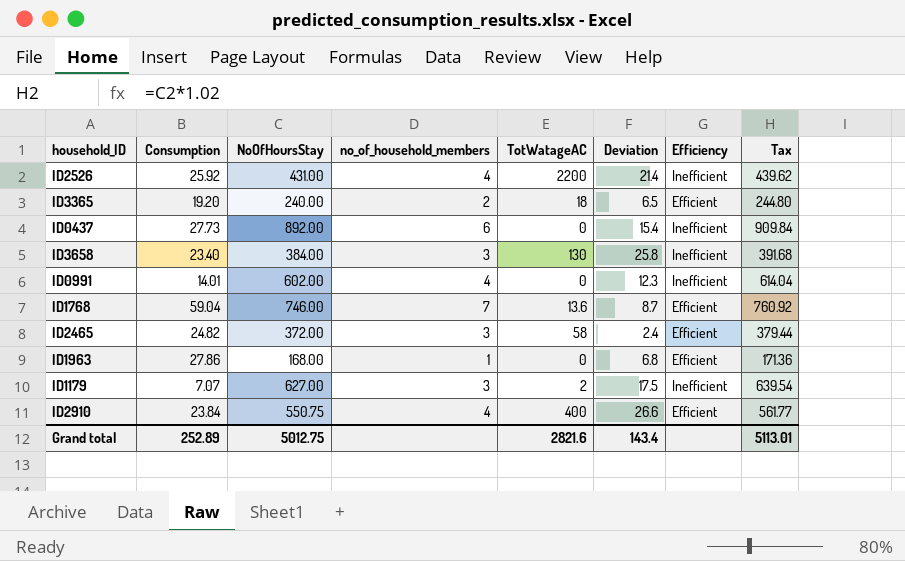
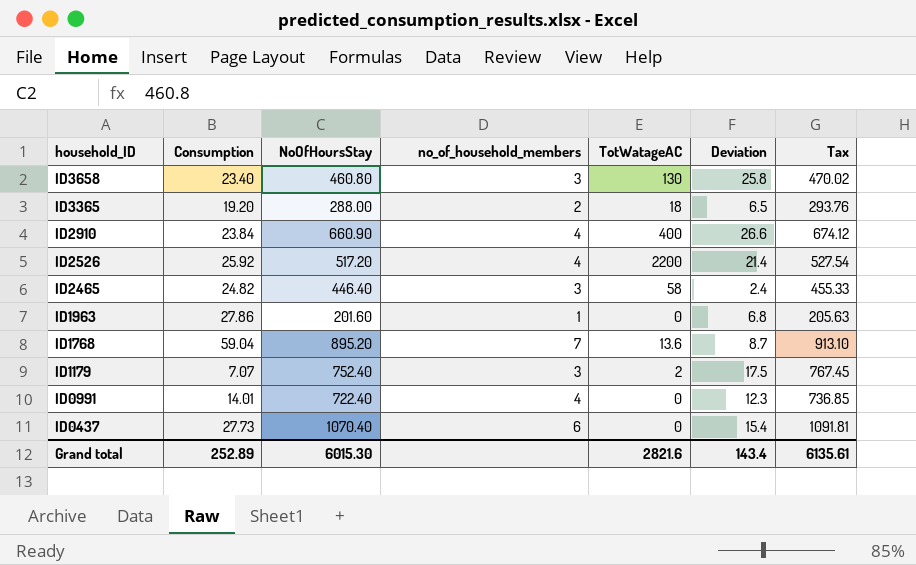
row order: none -> household_ID descending
column Efficiency | position: 7 -> none
ID3658 | NoOfHoursStay: 384.00 -> 460.80
ID3658 | Tax: 391.68 -> 470.02
ID3365 | NoOfHoursStay: 240.00 -> 288.00
ID3365 | Tax: 244.80 -> 293.76
ID2910 | NoOfHoursStay: 550.75 -> 660.90
ID2910 | Tax: 561.77 -> 674.12
ID2526 | NoOfHoursStay: 431.00 -> 517.20
ID2526 | Tax: 439.62 -> 527.54
ID2465 | NoOfHoursStay: 372.00 -> 446.40
ID2465 | Tax: 379.44 -> 455.33
ID1963 | NoOfHoursStay: 168.00 -> 201.60
ID1963 | Tax: 171.36 -> 205.63
ID1768 | NoOfHoursStay: 746.00 -> 895.20
ID1768 | Tax: 760.92 -> 913.10
ID1179 | NoOfHoursStay: 627.00 -> 752.40
ID1179 | Tax: 639.54 -> 767.45
ID0991 | NoOfHoursStay: 602.00 -> 722.40
ID0991 | Tax: 614.04 -> 736.85
ID0437 | NoOfHoursStay: 892.00 -> 1070.40
ID0437 | Tax: 909.84 -> 1091.81
Grand total | NoOfHoursStay: 5012.75 -> 6015.30
Grand total | Tax: 5113.01 -> 6135.61

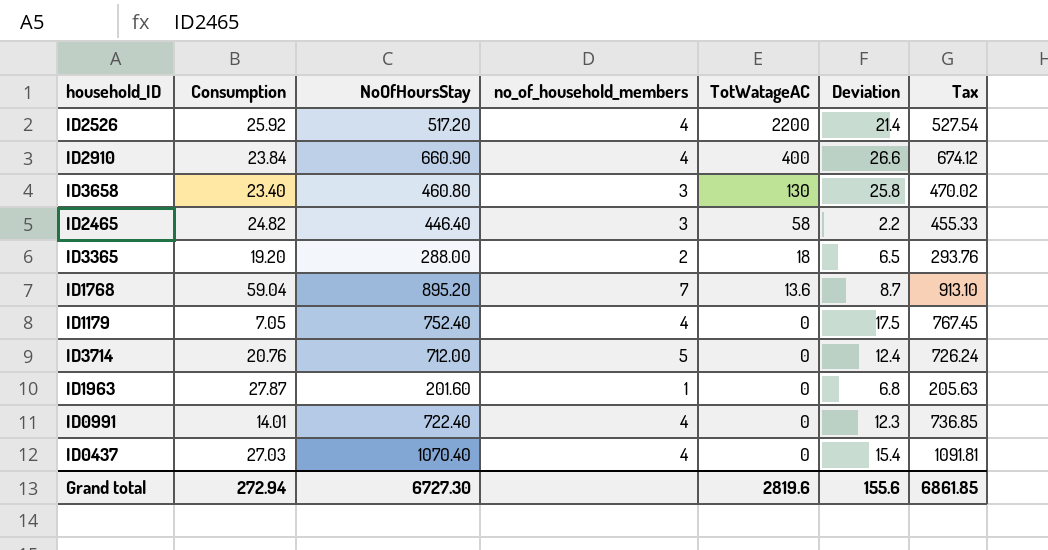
row order: household_ID descending -> TotWatageAC descending
ID2465 | Deviation: 2.4 -> 2.2
ID1179 | Consumption: 7.07 -> 7.05
ID1179 | no_of_household_members: 3 -> 4
ID1179 | TotWatageAC: 2 -> 0
row ID3714: none -> 20.76 | 712.00 | 5 | 0 | 12.4 | 726.24
ID1963 | Consumption: 27.86 -> 27.87
ID0437 | Consumption: 27.73 -> 27.03
ID0437 | no_of_household_members: 6 -> 4
Grand total | Consumption: 252.89 -> 272.94
Grand total | NoOfHoursStay: 6015.30 -> 6727.30
Grand total | TotWatageAC: 2821.6 -> 2819.6
Grand total | Deviation: 143.4 -> 155.6
Grand total | Tax: 6135.61 -> 6861.85

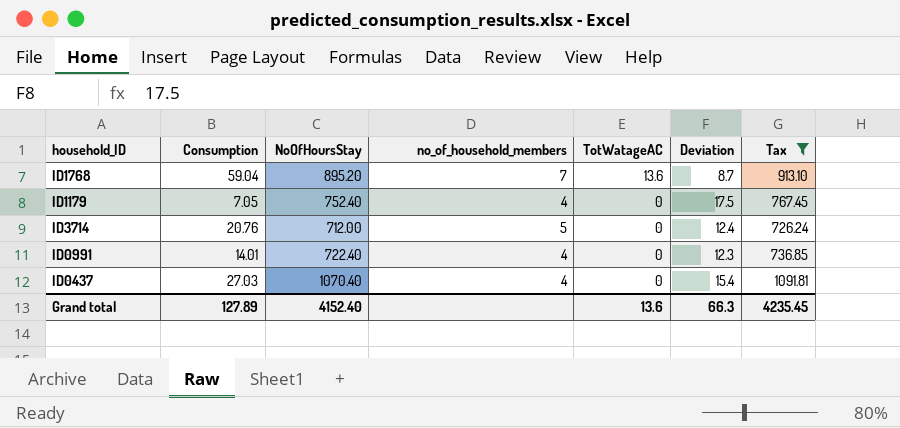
filter: none -> Tax >= 726.24
Grand total | Consumption: 272.94 -> 127.89
Grand total | NoOfHoursStay: 6727.30 -> 4152.40
Grand total | TotWatageAC: 2819.6 -> 13.6
Grand total | Deviation: 155.6 -> 66.3
Grand total | Tax: 6861.85 -> 4235.45

